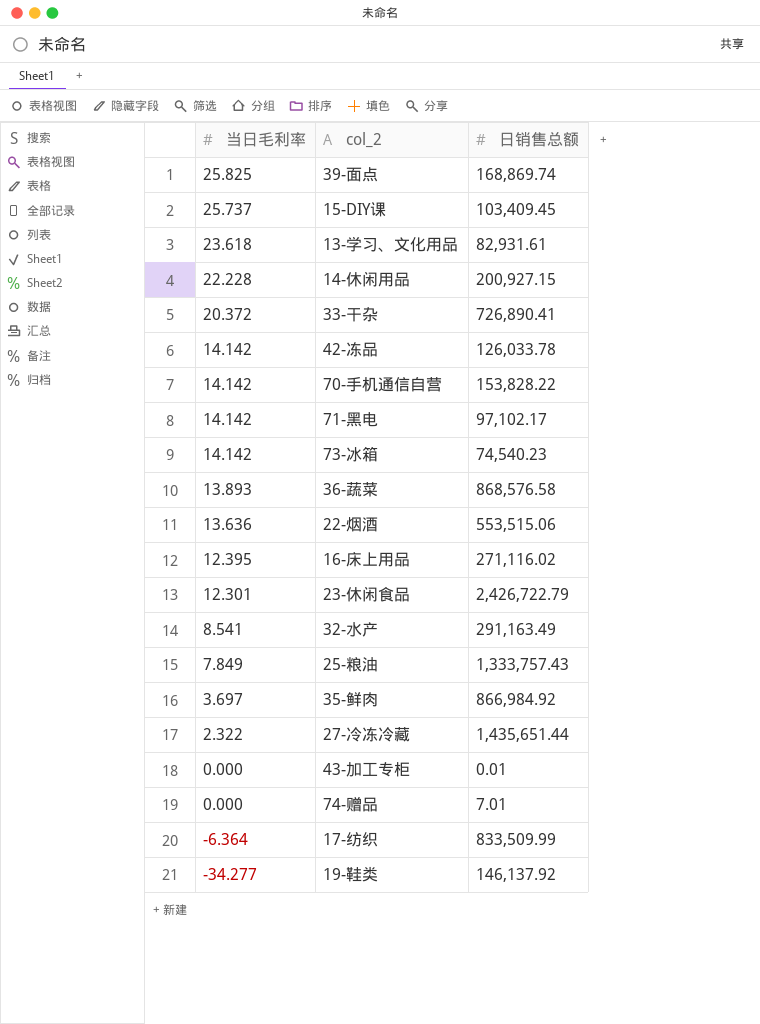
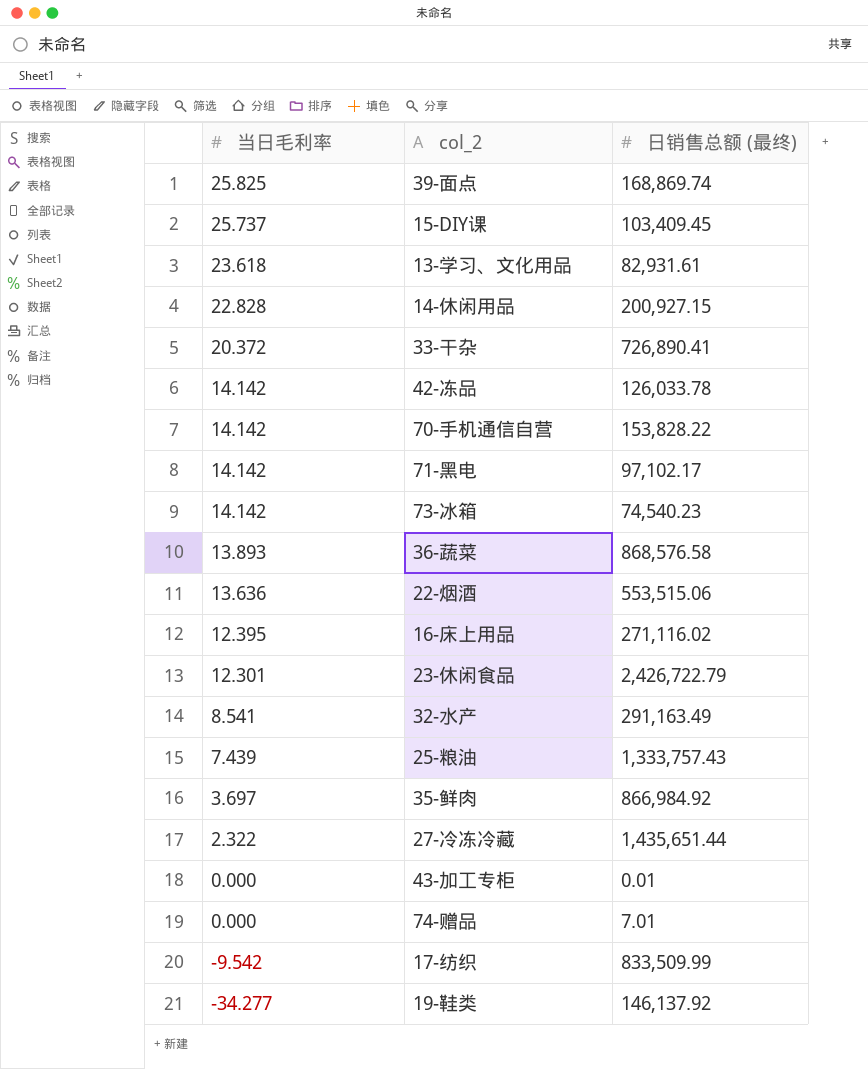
column name: 日销售总额 -> 日销售总额 (最终)
14-休闲用品 | 当日毛利率: 22.228 -> 22.828
25-粮油 | 当日毛利率: 7.849 -> 7.439
17-纺织 | 当日毛利率: -6.364 -> -9.542

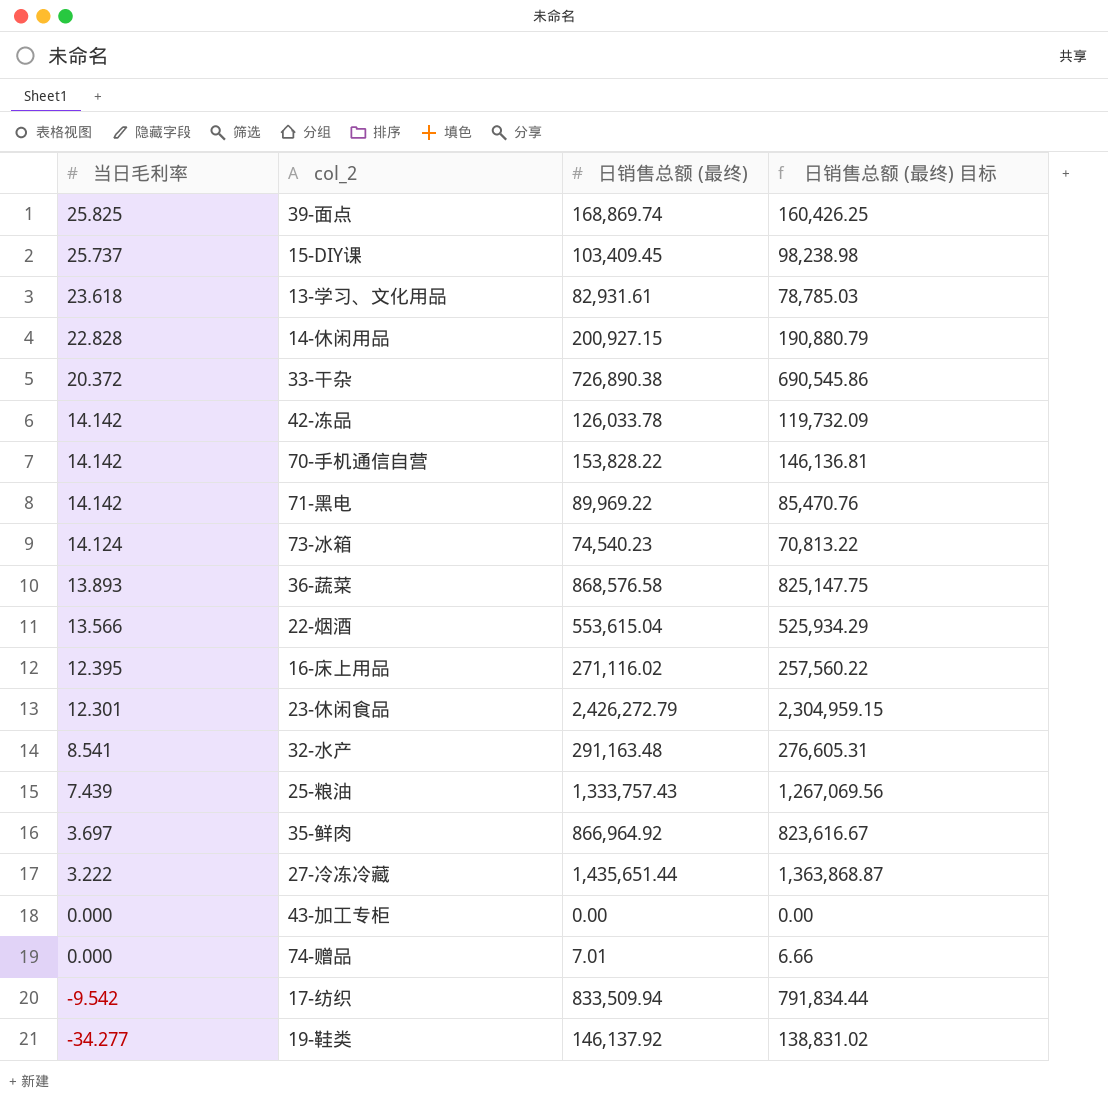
column 日销售总额 (最终) 目标 | formula: none -> [日销售总额 (最终)] * 0.95
33-干杂 | 日销售总额 (最终): 726,890.41 -> 726,890.38
71-黑电 | 日销售总额 (最终): 97,102.17 -> 89,969.22
73-冰箱 | 当日毛利率: 14.142 -> 14.124
22-烟酒 | 当日毛利率: 13.636 -> 13.566
22-烟酒 | 日销售总额 (最终): 553,515.06 -> 553,615.04
23-休闲食品 | 日销售总额 (最终): 2,426,722.79 -> 2,426,272.79
32-水产 | 日销售总额 (最终): 291,163.49 -> 291,163.48
35-鲜肉 | 日销售总额 (最终): 866,984.92 -> 866,964.92
27-冷冻冷藏 | 当日毛利率: 2.322 -> 3.222
43-加工专柜 | 日销售总额 (最终): 0.01 -> 0.00
17-纺织 | 日销售总额 (最终): 833,509.99 -> 833,509.94

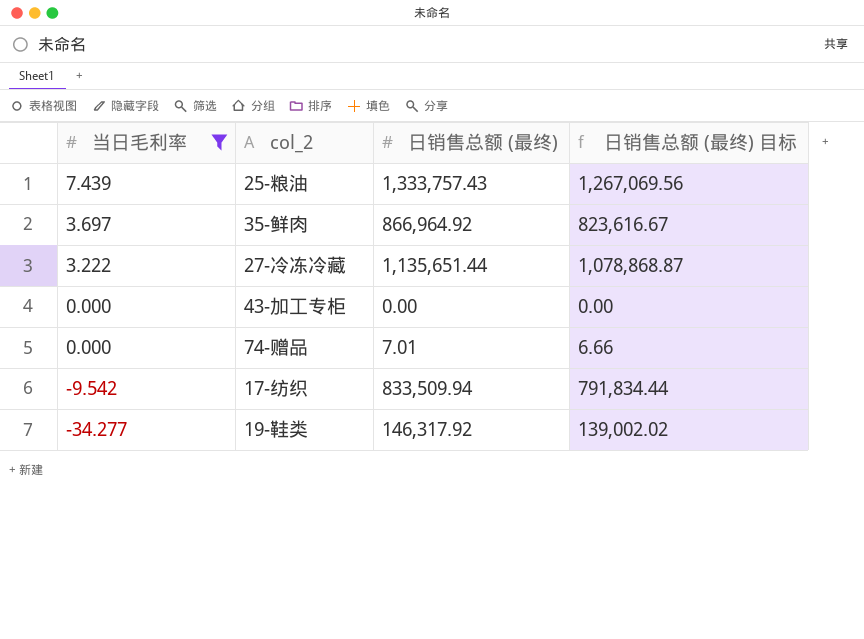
filter: none -> 当日毛利率 <= 7.439
27-冷冻冷藏 | 日销售总额 (最终): 1,435,651.44 -> 1,135,651.44
27-冷冻冷藏 | 日销售总额 (最终) 目标: 1,363,868.87 -> 1,078,868.87
19-鞋类 | 日销售总额 (最终): 146,137.92 -> 146,317.92
19-鞋类 | 日销售总额 (最终) 目标: 138,831.02 -> 139,002.02

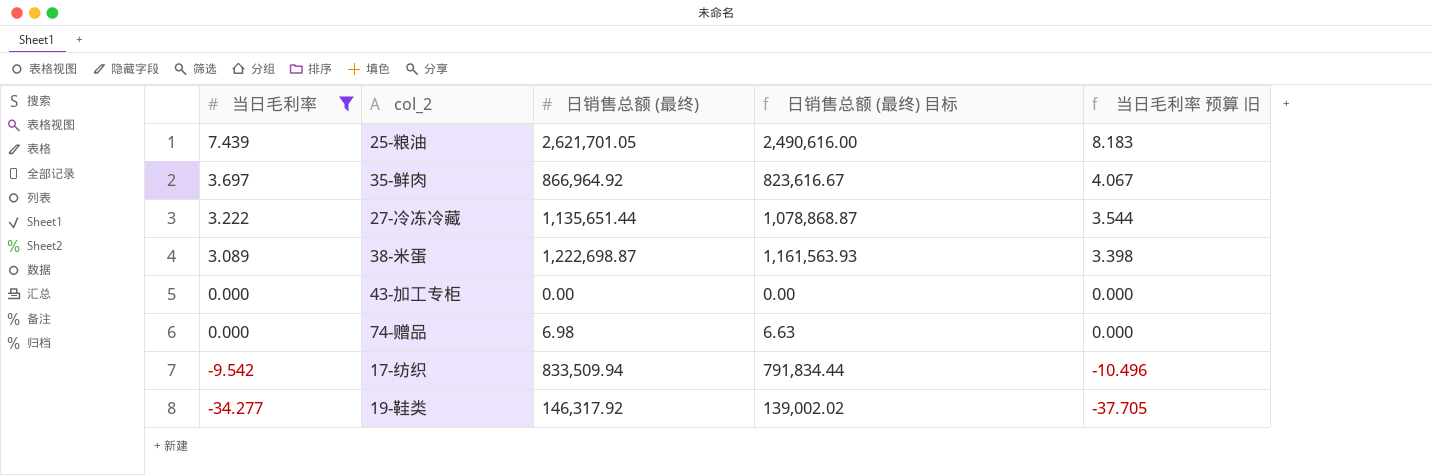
column 当日毛利率 预算 旧 | formula: none -> [当日毛利率] * 1.1
25-粮油 | 日销售总额 (最终): 1,333,757.43 -> 2,621,701.05
25-粮油 | 日销售总额 (最终) 目标: 1,267,069.56 -> 2,490,616.00
row 38-米蛋: none -> 3.089 | 1,222,698.87 | 1,161,563.93 | 3.398
74-赠品 | 日销售总额 (最终): 7.01 -> 6.98
74-赠品 | 日销售总额 (最终) 目标: 6.66 -> 6.63

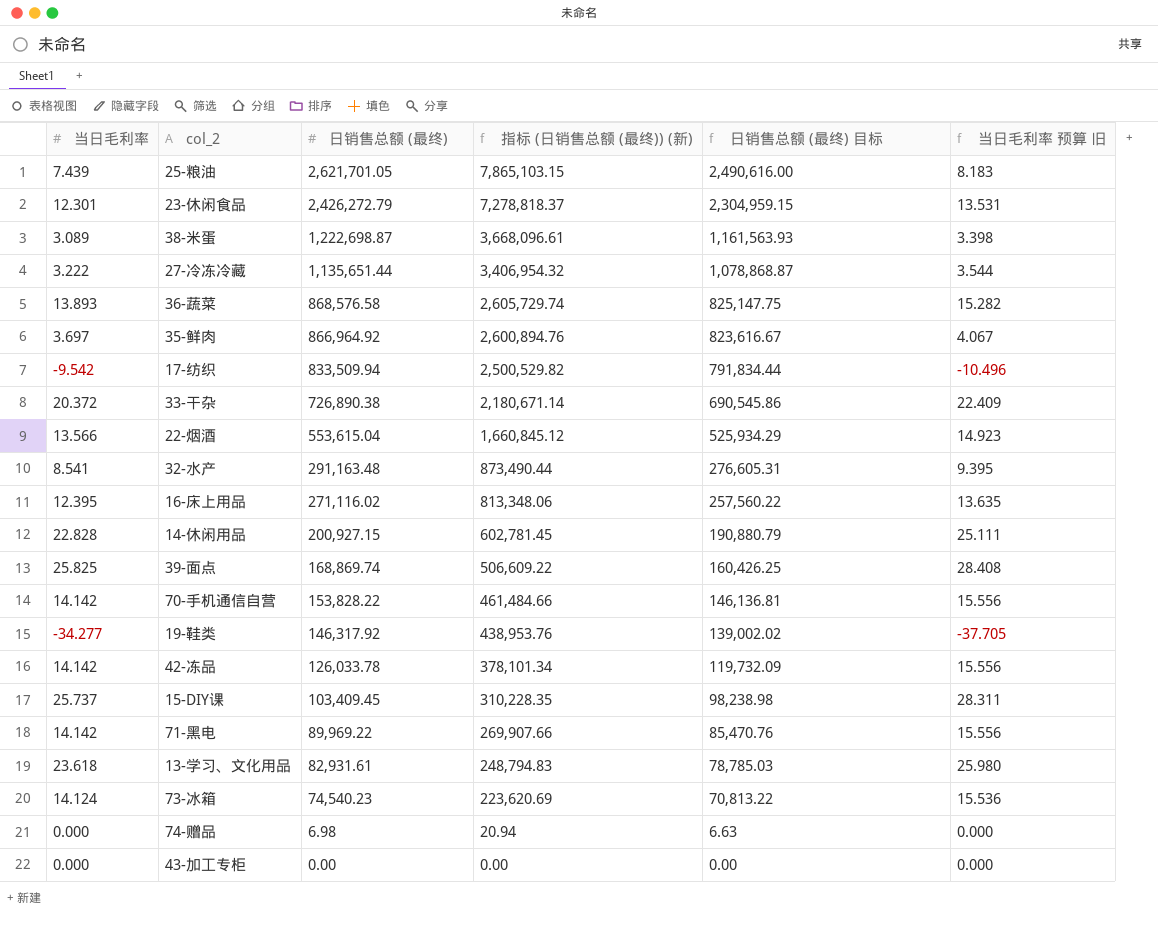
filter: 当日毛利率 <= 7.439 -> none
row order: 当日毛利率 descending -> 日销售总额 (最终) descending
column 指标 (日销售总额 (最终)) (新) | formula: none -> [日销售总额 (最终)] * 3

